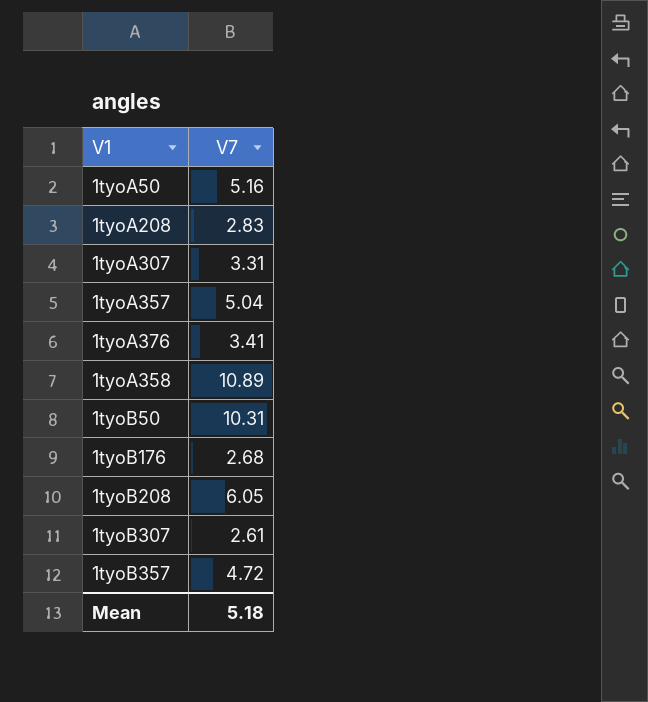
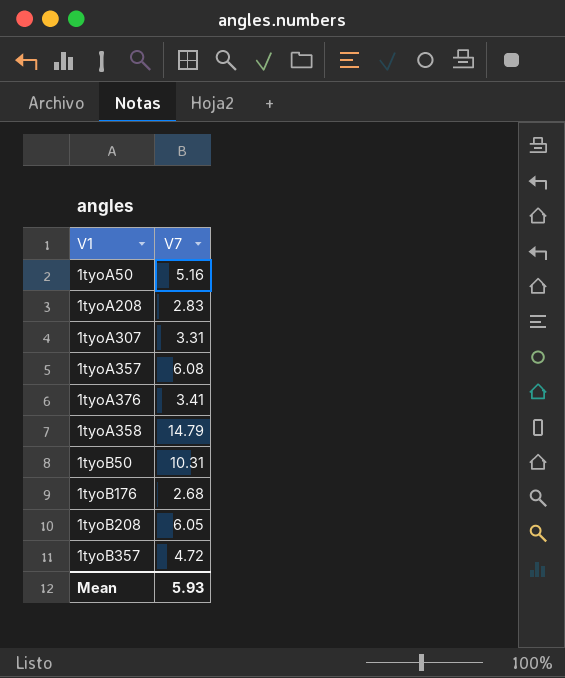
row 1tyoB307: 2.61 -> none
1tyoA357 | V7: 5.04 -> 6.08
1tyoA358 | V7: 10.89 -> 14.79
Mean | V7: 5.18 -> 5.93

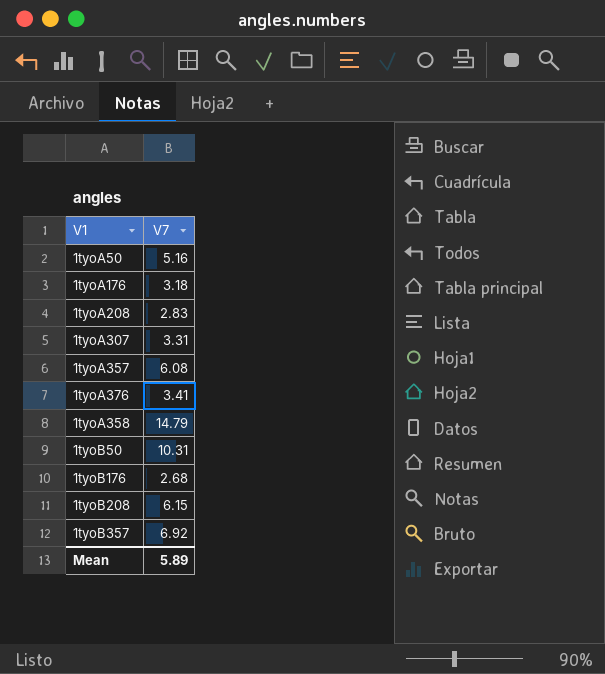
row 1tyoA176: none -> 3.18
1tyoB208 | V7: 6.05 -> 6.15
1tyoB357 | V7: 4.72 -> 6.92
Mean | V7: 5.93 -> 5.89

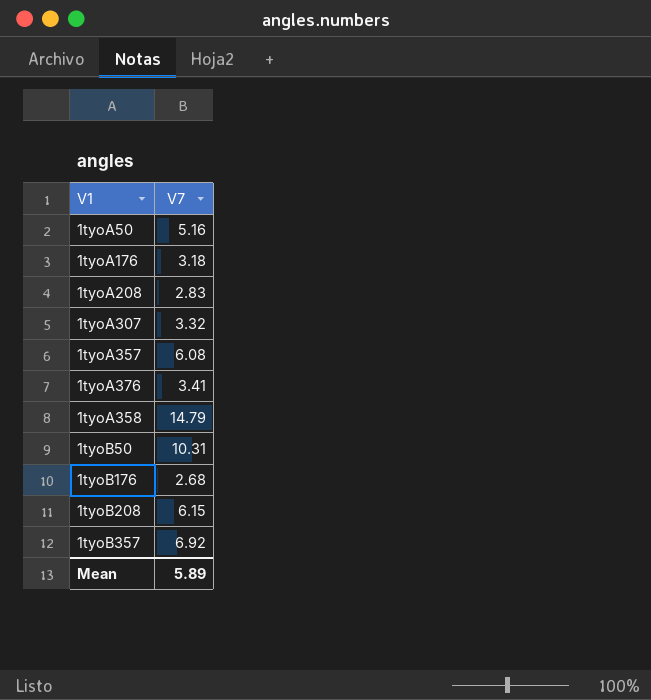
1tyoA307 | V7: 3.31 -> 3.32

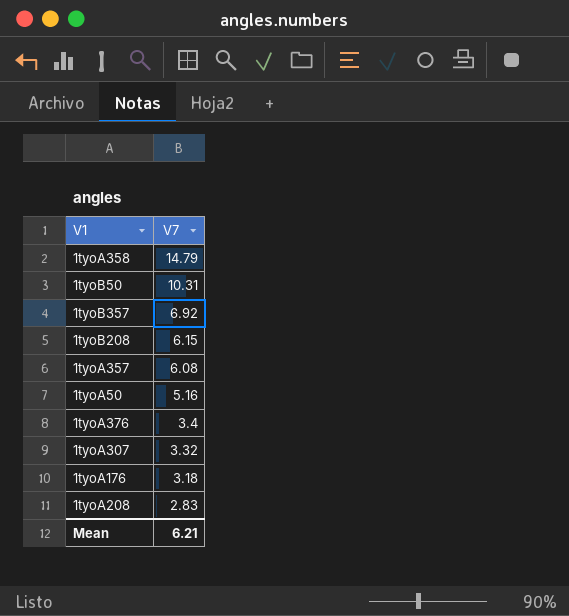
row order: none -> V7 descending
row 1tyoB176: 2.68 -> none
1tyoA376 | V7: 3.41 -> 3.4
Mean | V7: 5.89 -> 6.21

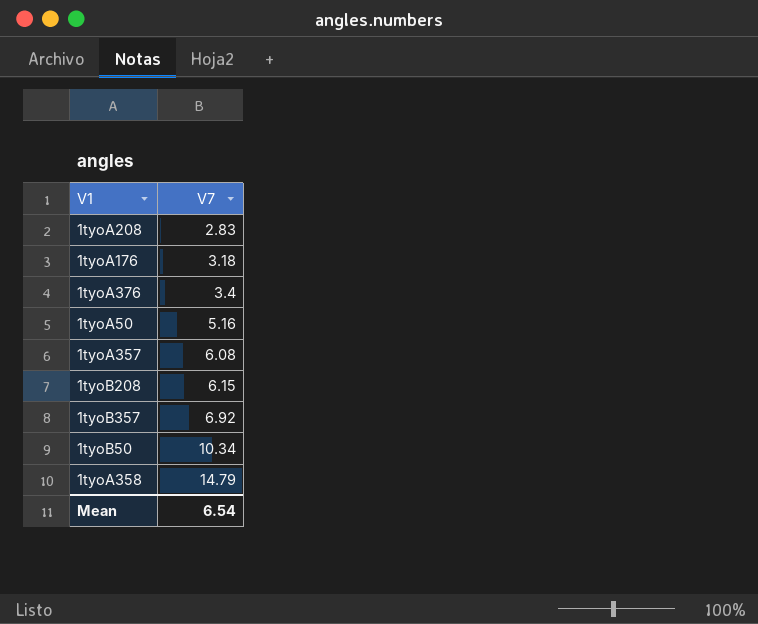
row order: V7 descending -> V7 ascending
row 1tyoA307: 3.32 -> none
1tyoB50 | V7: 10.31 -> 10.34
Mean | V7: 6.21 -> 6.54

